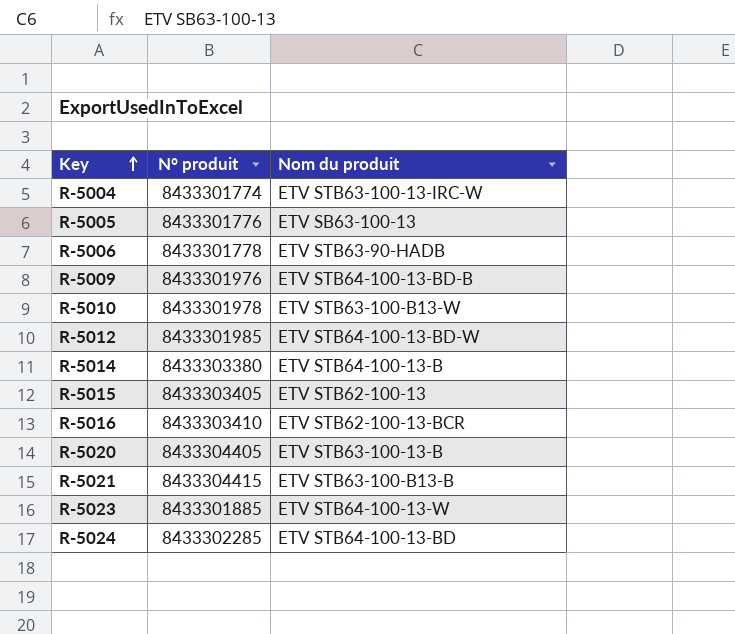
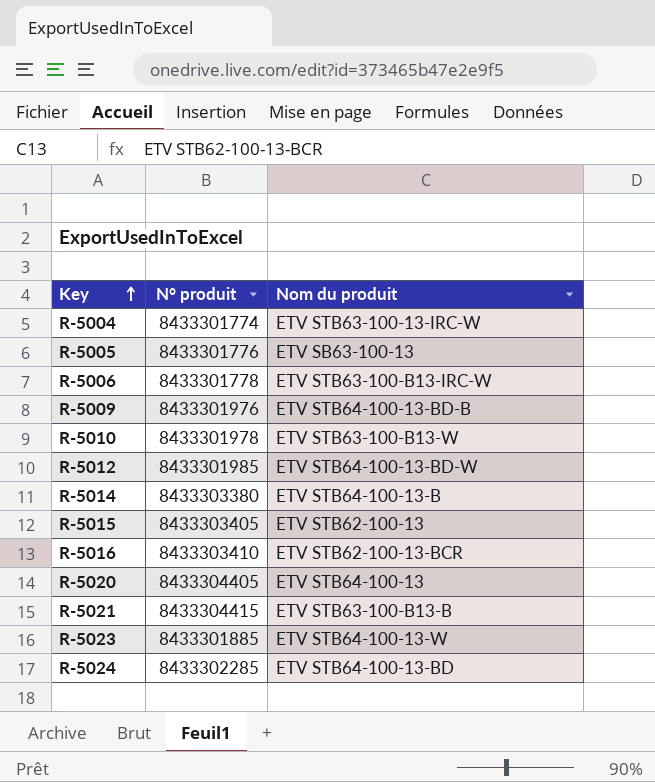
R-5006 | Nom du produit: ETV STB63-90-HADB -> ETV STB63-100-B13-IRC-W
R-5020 | Nom du produit: ETV STB63-100-13-B -> ETV STB64-100-13

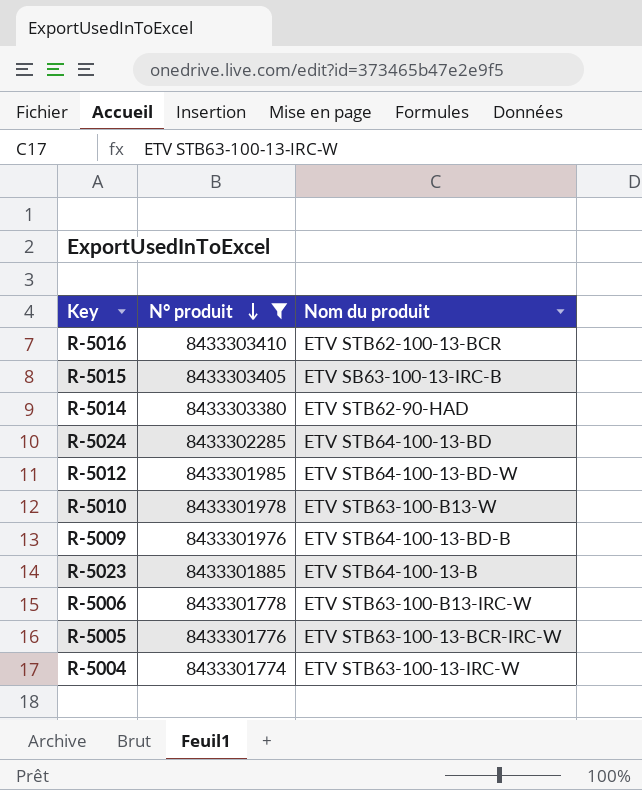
filter: none -> N° produit <= 8433303410
row order: Key ascending -> N° produit descending
R-5015 | Nom du produit: ETV STB62-100-13 -> ETV SB63-100-13-IRC-B
R-5014 | Nom du produit: ETV STB64-100-13-B -> ETV STB62-90-HAD
R-5023 | Nom du produit: ETV STB64-100-13-W -> ETV STB64-100-13-B
R-5005 | Nom du produit: ETV SB63-100-13 -> ETV STB63-100-13-BCR-IRC-W

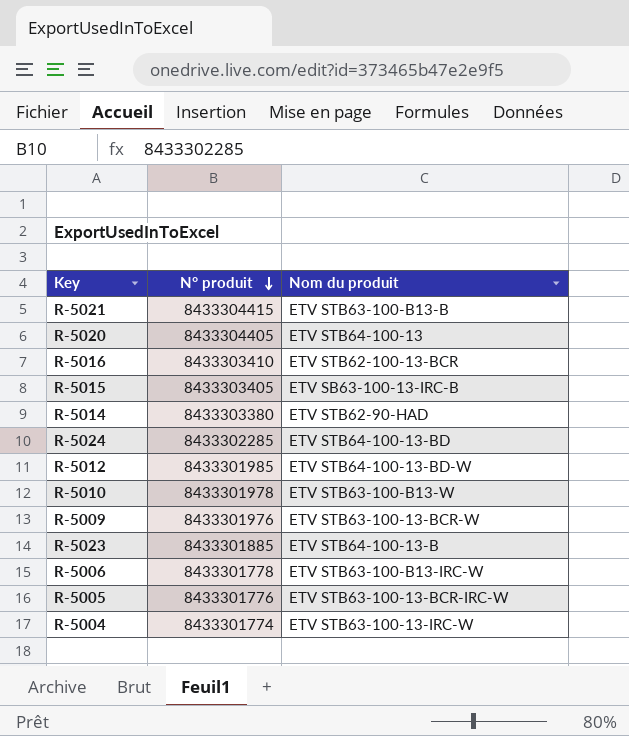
filter: N° produit <= 8433303410 -> none
R-5009 | Nom du produit: ETV STB64-100-13-BD-B -> ETV STB63-100-13-BCR-W

